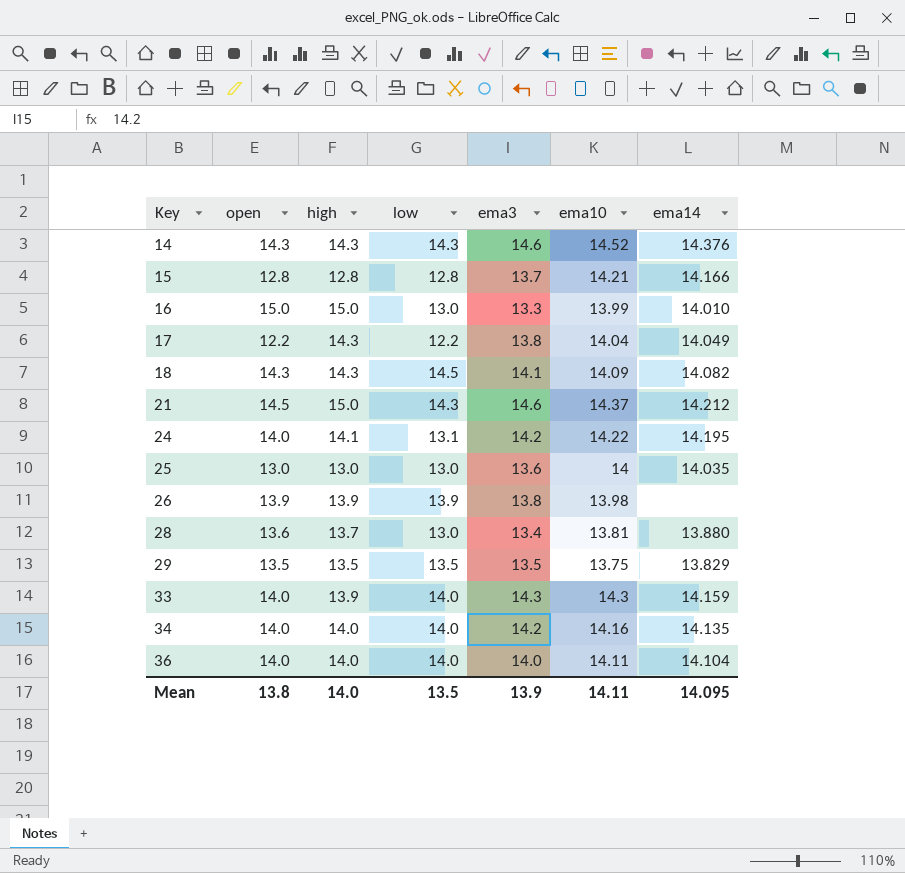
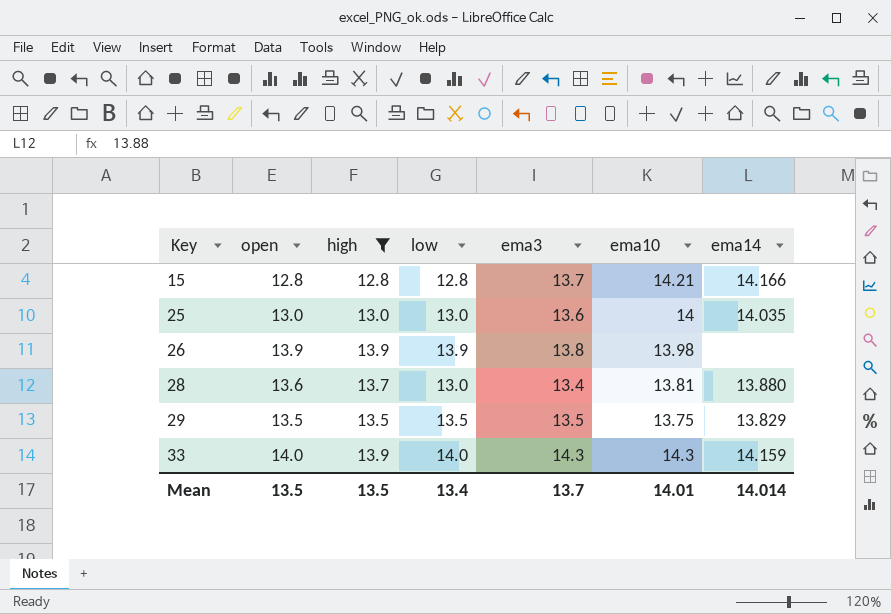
filter: none -> high <= 13.9
Mean | open: 13.8 -> 13.5
Mean | high: 14.0 -> 13.5
Mean | low: 13.5 -> 13.4
Mean | ema3: 13.9 -> 13.7
Mean | ema10: 14.11 -> 14.01
Mean | ema14: 14.095 -> 14.014

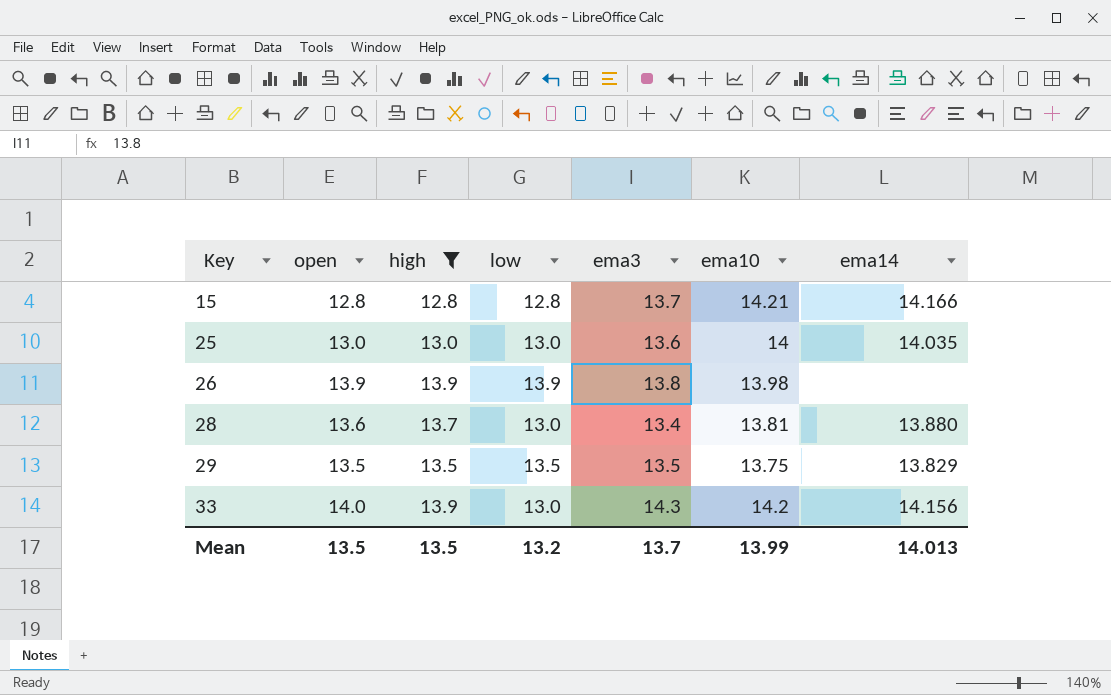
33 | low: 14.0 -> 13.0
33 | ema10: 14.3 -> 14.2
33 | ema14: 14.159 -> 14.156
Mean | low: 13.4 -> 13.2
Mean | ema10: 14.01 -> 13.99
Mean | ema14: 14.014 -> 14.013

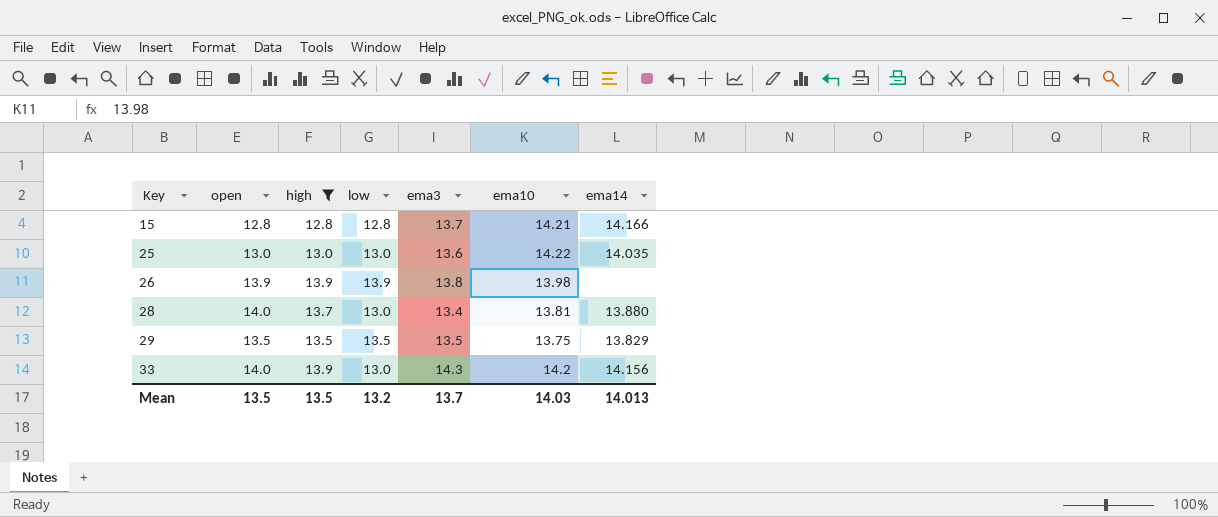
25 | ema10: 14 -> 14.22
28 | open: 13.6 -> 14.0
Mean | ema10: 13.99 -> 14.03

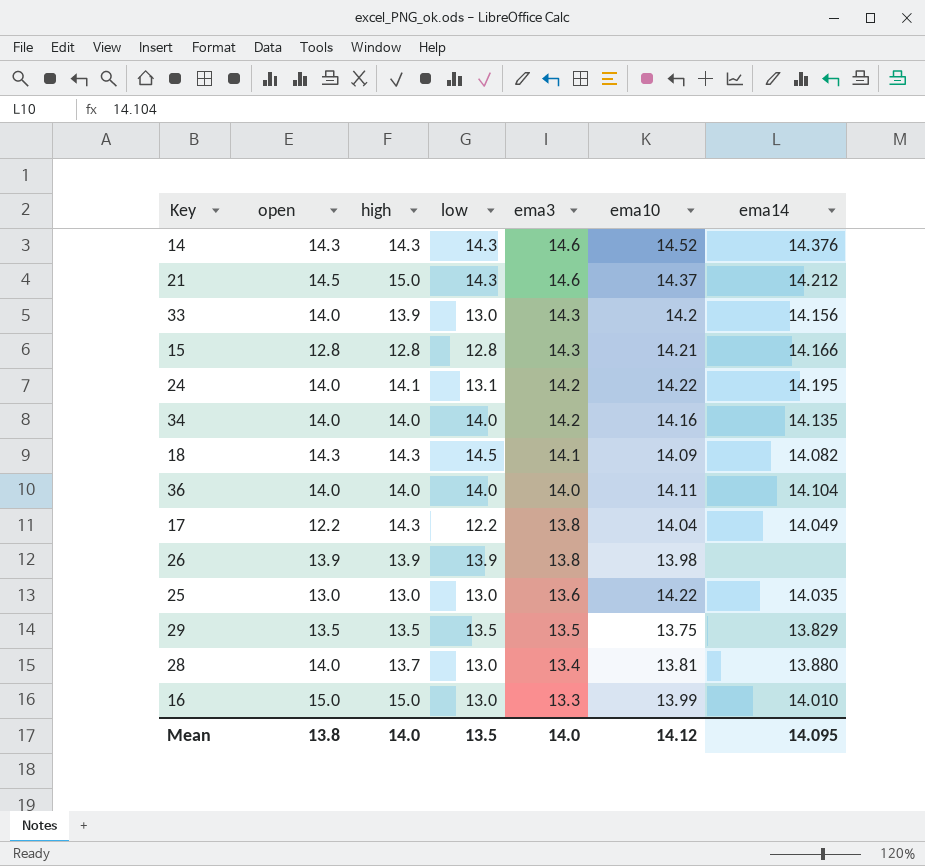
filter: high <= 13.9 -> none
row order: Key ascending -> ema3 descending
15 | ema3: 13.7 -> 14.3
Mean | open: 13.5 -> 13.8
Mean | high: 13.5 -> 14.0
Mean | low: 13.2 -> 13.5
Mean | ema3: 13.7 -> 14.0
Mean | ema10: 14.03 -> 14.12
Mean | ema14: 14.013 -> 14.095

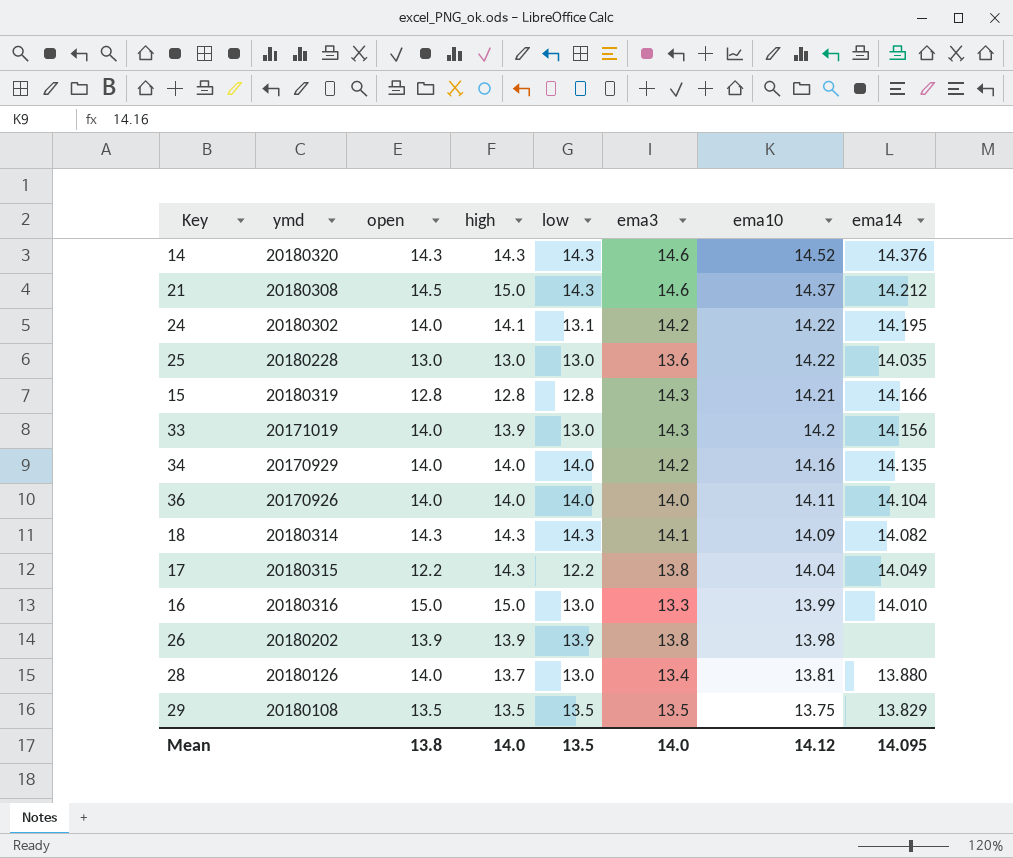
row order: ema3 descending -> ema10 descending
column ymd | position: none -> 2
18 | low: 14.5 -> 14.3

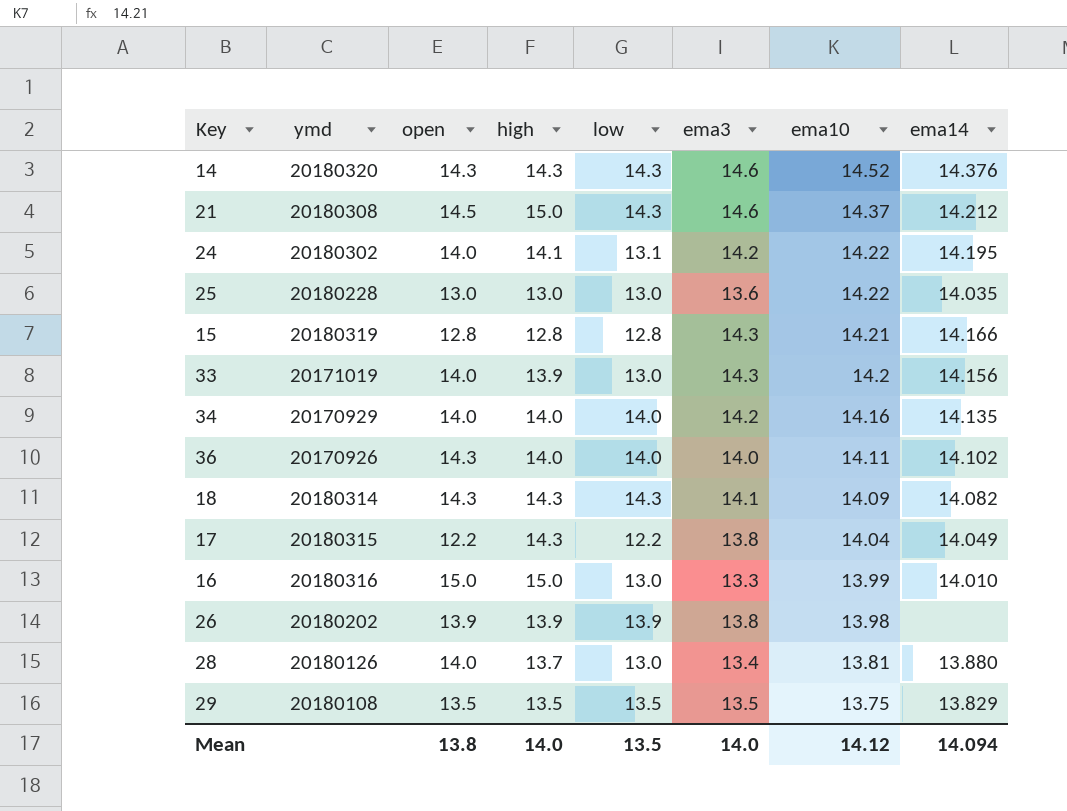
36 | open: 14.0 -> 14.3
36 | ema14: 14.104 -> 14.102
Mean | ema14: 14.095 -> 14.094

